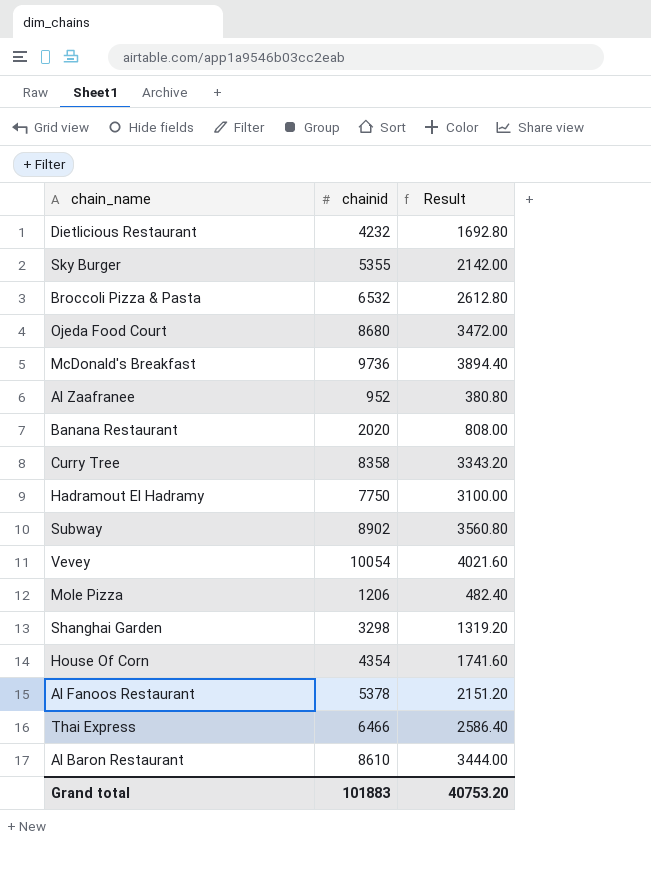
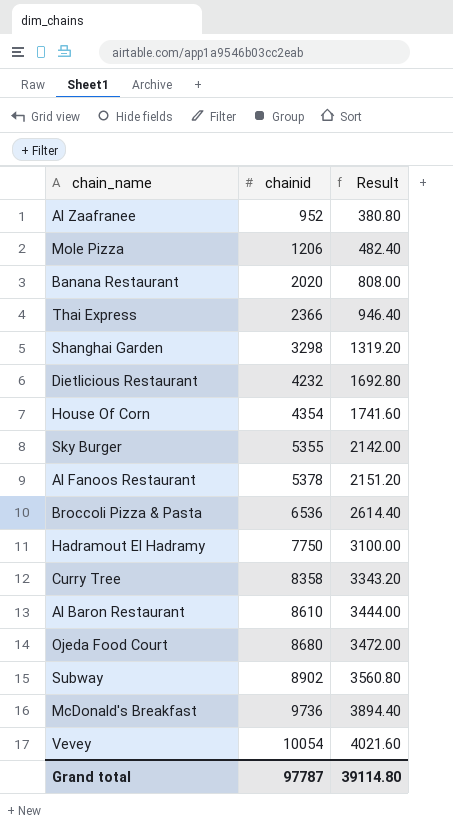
row order: none -> chainid ascending
Thai Express | chainid: 6466 -> 2366
Thai Express | Result: 2586.40 -> 946.40
Broccoli Pizza & Pasta | chainid: 6532 -> 6536
Broccoli Pizza & Pasta | Result: 2612.80 -> 2614.40
Grand total | chainid: 101883 -> 97787
Grand total | Result: 40753.20 -> 39114.80

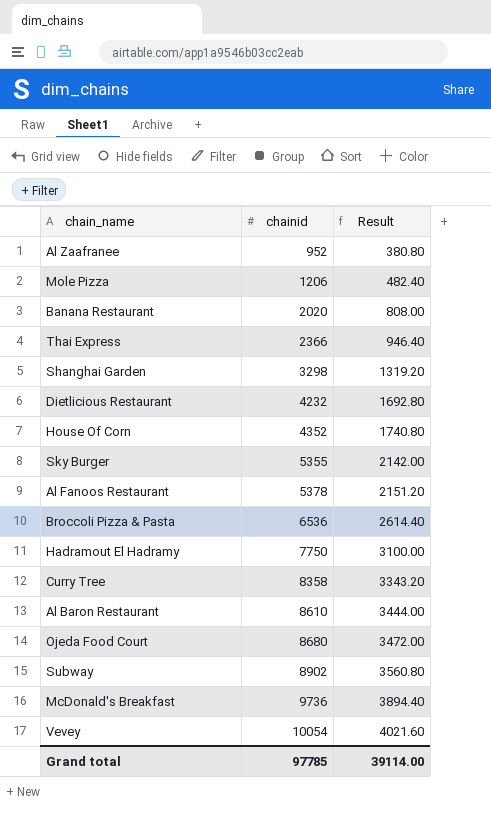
House Of Corn | chainid: 4354 -> 4352
House Of Corn | Result: 1741.60 -> 1740.80
Grand total | chainid: 97787 -> 97785
Grand total | Result: 39114.80 -> 39114.00

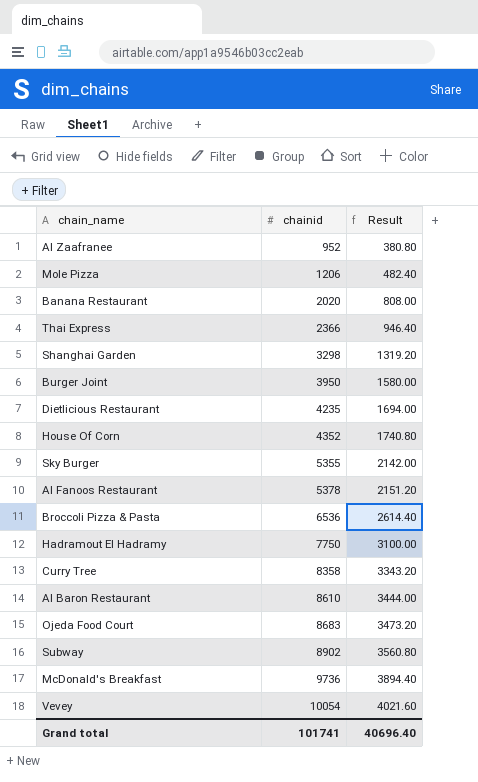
row Burger Joint: none -> 3950 | 1580.00
Dietlicious Restaurant | chainid: 4232 -> 4235
Dietlicious Restaurant | Result: 1692.80 -> 1694.00
Ojeda Food Court | chainid: 8680 -> 8683
Ojeda Food Court | Result: 3472.00 -> 3473.20
Grand total | chainid: 97785 -> 101741
Grand total | Result: 39114.00 -> 40696.40

